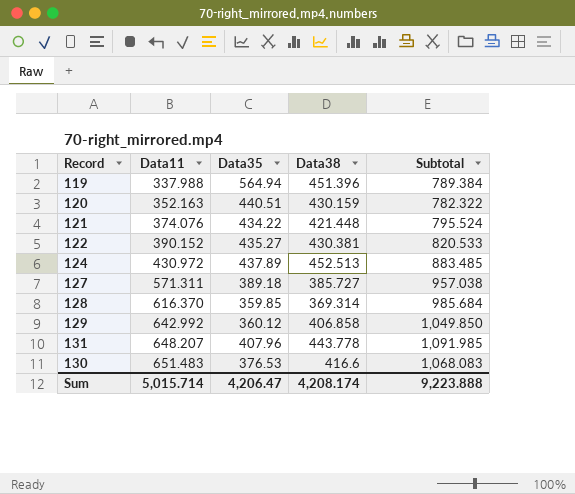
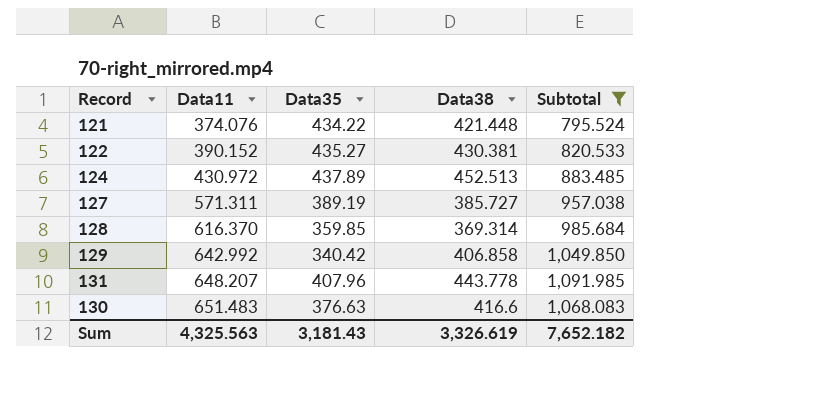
filter: none -> Subtotal >= 795.524
127 | Data35: 389.18 -> 389.19
129 | Data35: 360.12 -> 340.42
130 | Data35: 376.53 -> 376.63
Sum | Data11: 5,015.714 -> 4,325.563
Sum | Data35: 4,206.47 -> 3,181.43
Sum | Data38: 4,208.174 -> 3,326.619
Sum | Subtotal: 9,223.888 -> 7,652.182

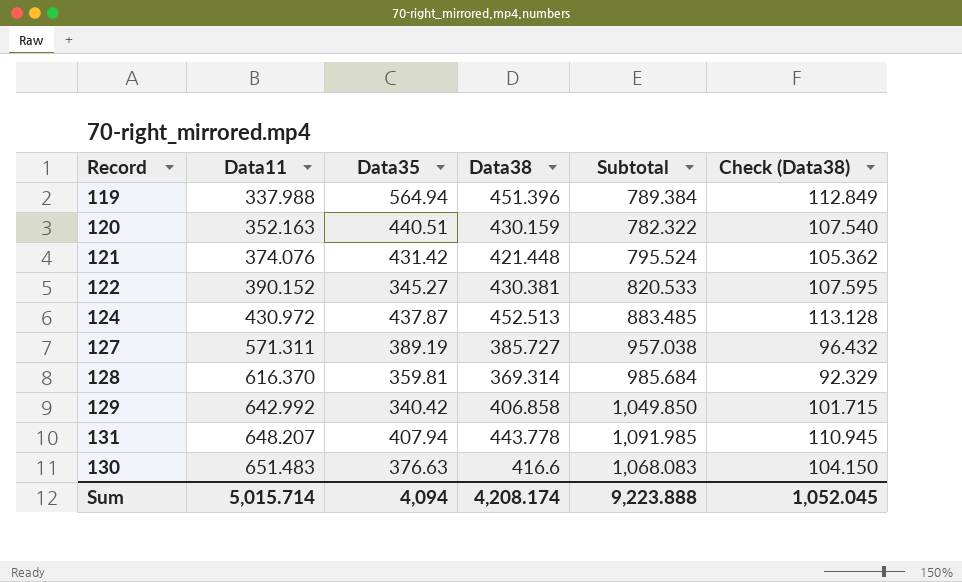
filter: Subtotal >= 795.524 -> none
column Check (Data38) | formula: none -> [Data38] * 0.25
121 | Data35: 434.22 -> 431.42
122 | Data35: 435.27 -> 345.27
124 | Data35: 437.89 -> 437.87
128 | Data35: 359.85 -> 359.81
131 | Data35: 407.96 -> 407.94
Sum | Data11: 4,325.563 -> 5,015.714
Sum | Data35: 3,181.43 -> 4,094
Sum | Data38: 3,326.619 -> 4,208.174
Sum | Subtotal: 7,652.182 -> 9,223.888

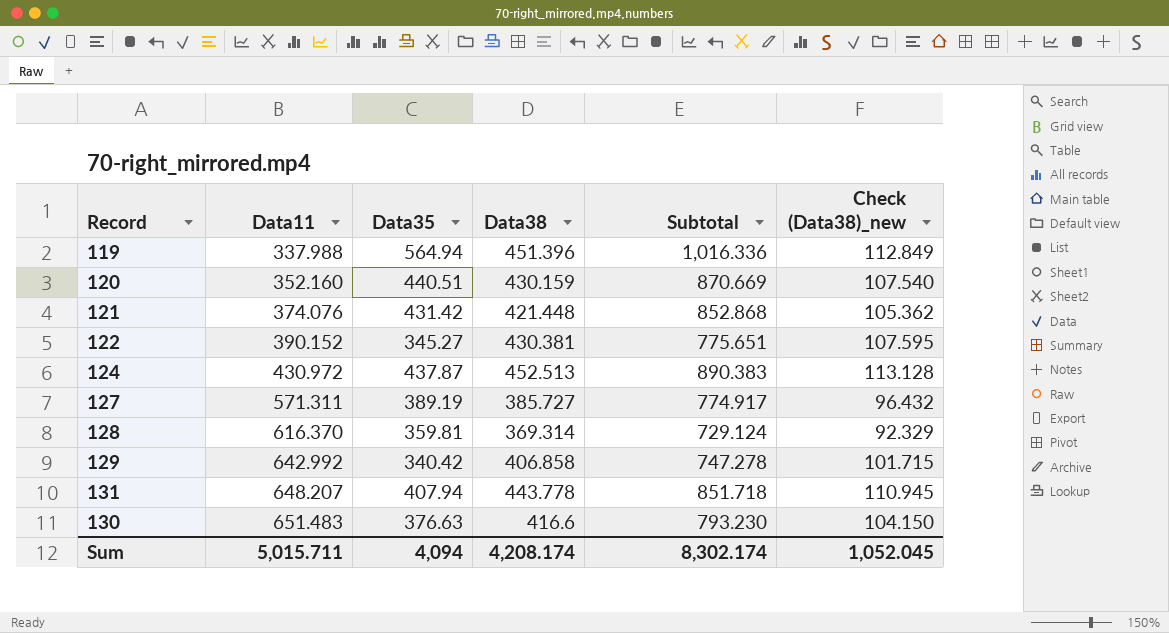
column Subtotal | formula: [Data11] + [Data38] -> [Data35] + [Data38]
column name: Check (Data38) -> Check (Data38)_new
120 | Data11: 352.163 -> 352.160
Sum | Data11: 5,015.714 -> 5,015.711
Sum | Subtotal: 9,223.888 -> 8,302.174

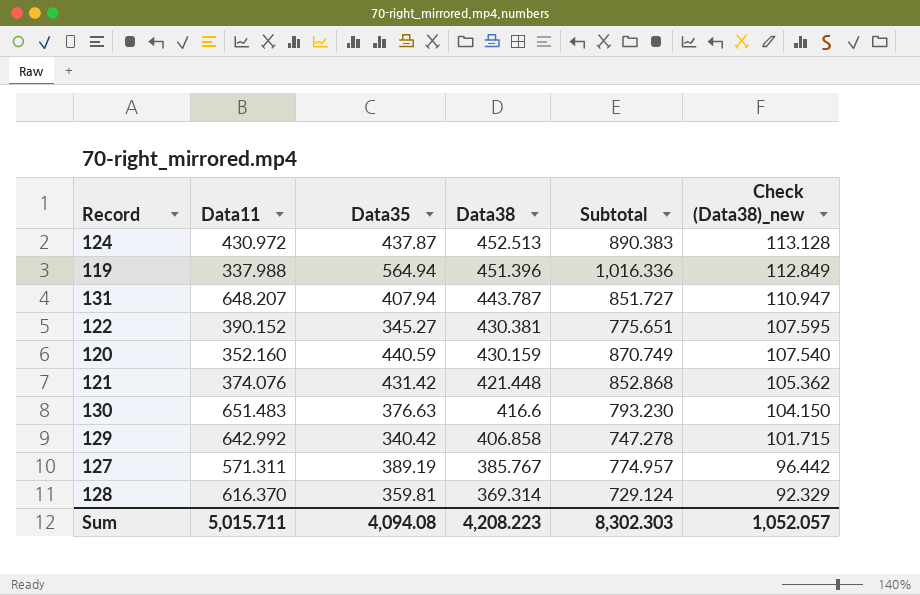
row order: Data11 ascending -> Data38 descending
131 | Data38: 443.778 -> 443.787
131 | Subtotal: 851.718 -> 851.727
131 | Check (Data38)_new: 110.945 -> 110.947
120 | Data35: 440.51 -> 440.59
120 | Subtotal: 870.669 -> 870.749
127 | Data38: 385.727 -> 385.767
127 | Subtotal: 774.917 -> 774.957
127 | Check (Data38)_new: 96.432 -> 96.442
Sum | Data35: 4,094 -> 4,094.08
Sum | Data38: 4,208.174 -> 4,208.223
Sum | Subtotal: 8,302.174 -> 8,302.303
Sum | Check (Data38)_new: 1,052.045 -> 1,052.057

